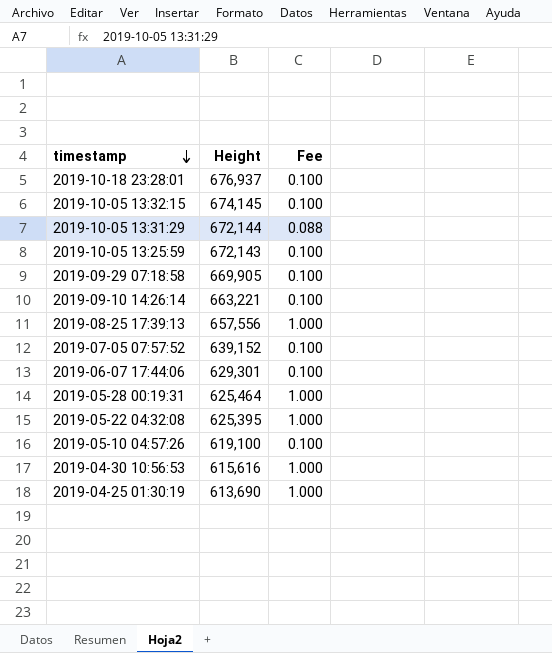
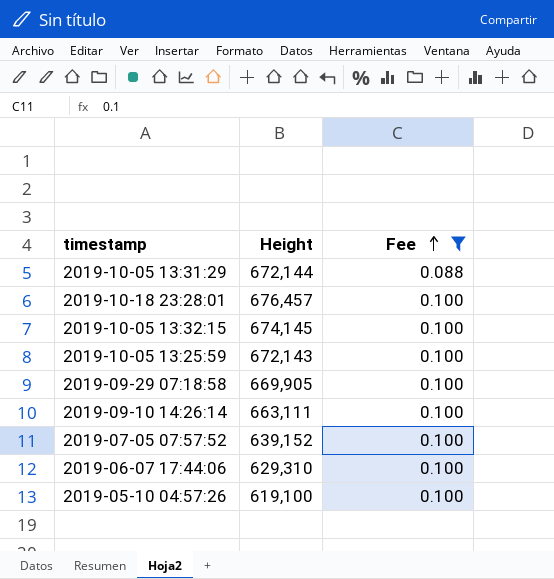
filter: none -> Fee != 1.000
row order: timestamp descending -> Fee ascending
2019-10-18 23:28:01 | Height: 676,937 -> 676,457
2019-09-10 14:26:14 | Height: 663,221 -> 663,111
2019-06-07 17:44:06 | Height: 629,301 -> 629,310

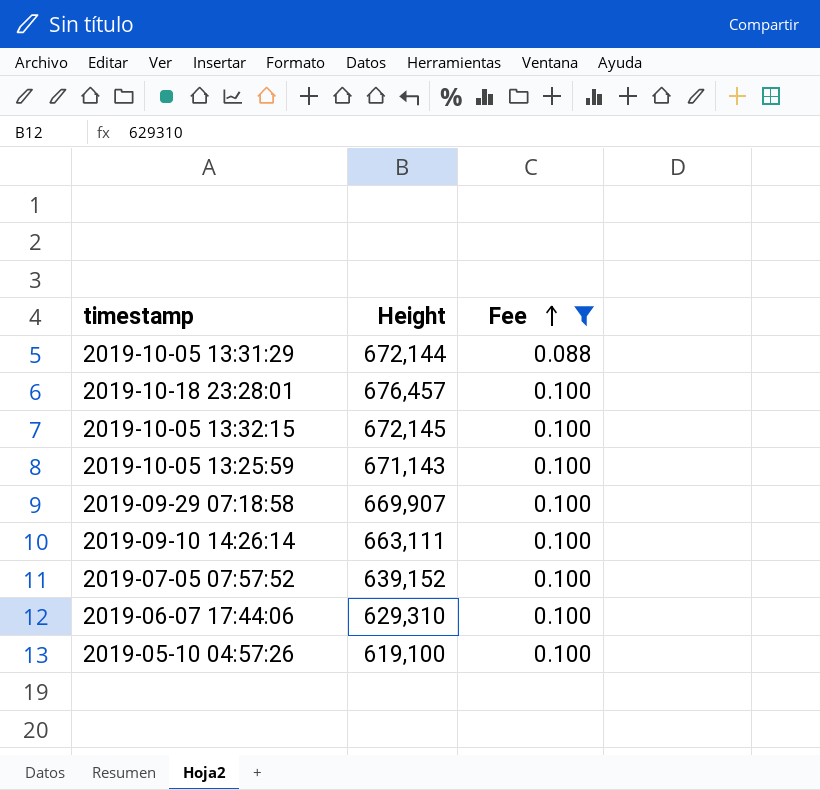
2019-10-05 13:32:15 | Height: 674,145 -> 672,145
2019-10-05 13:25:59 | Height: 672,143 -> 671,143
2019-09-29 07:18:58 | Height: 669,905 -> 669,907

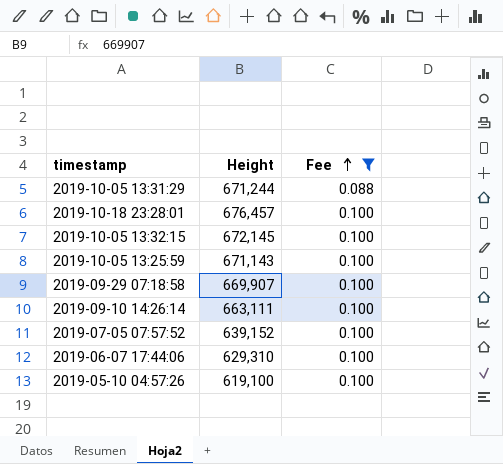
2019-10-05 13:31:29 | Height: 672,144 -> 671,244

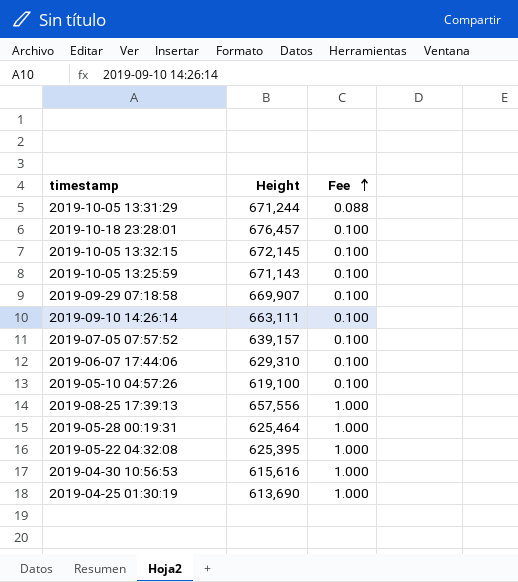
filter: Fee != 1.000 -> none
2019-07-05 07:57:52 | Height: 639,152 -> 639,157

